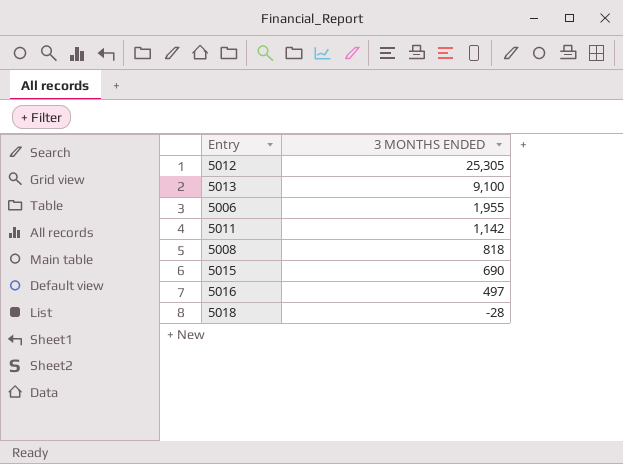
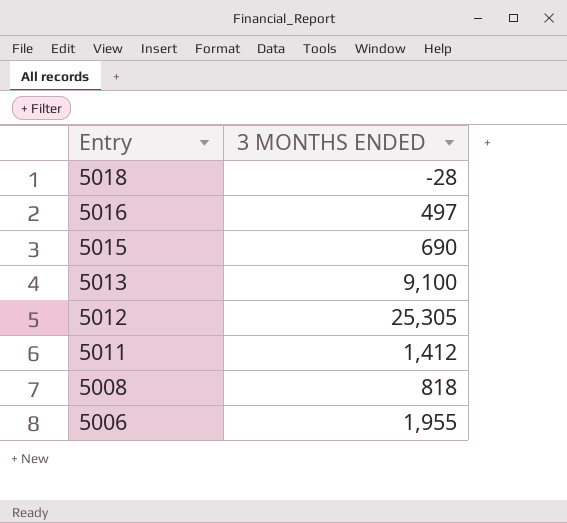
row order: 3 MONTHS ENDED descending -> Entry descending
5011 | 3 MONTHS ENDED: 1,142 -> 1,412

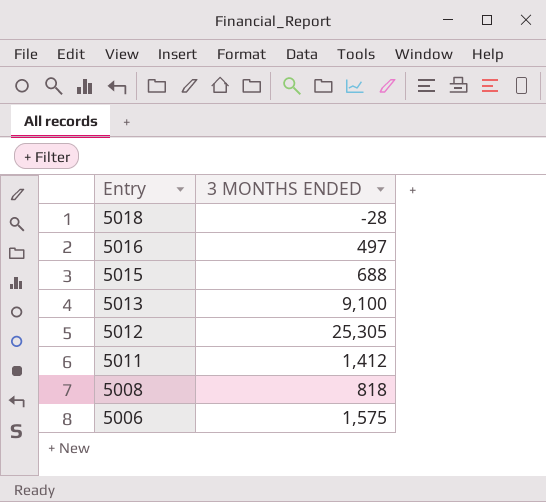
5015 | 3 MONTHS ENDED: 690 -> 688
5006 | 3 MONTHS ENDED: 1,955 -> 1,575

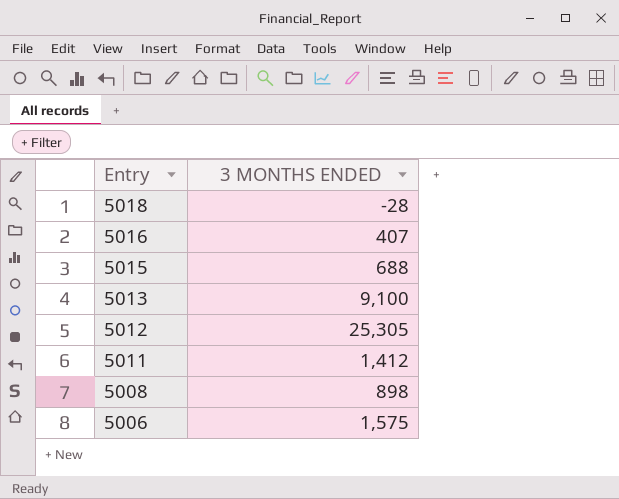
5016 | 3 MONTHS ENDED: 497 -> 407
5008 | 3 MONTHS ENDED: 818 -> 898

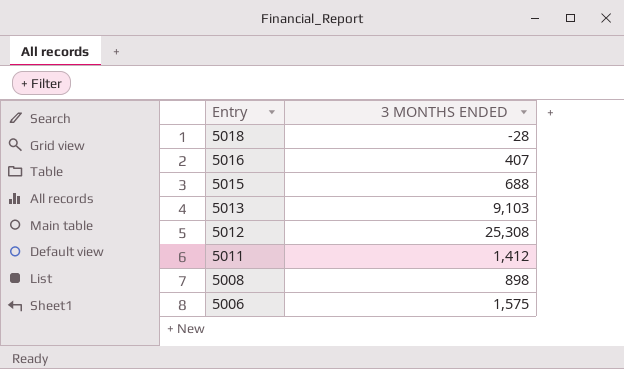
5013 | 3 MONTHS ENDED: 9,100 -> 9,103
5012 | 3 MONTHS ENDED: 25,305 -> 25,308

